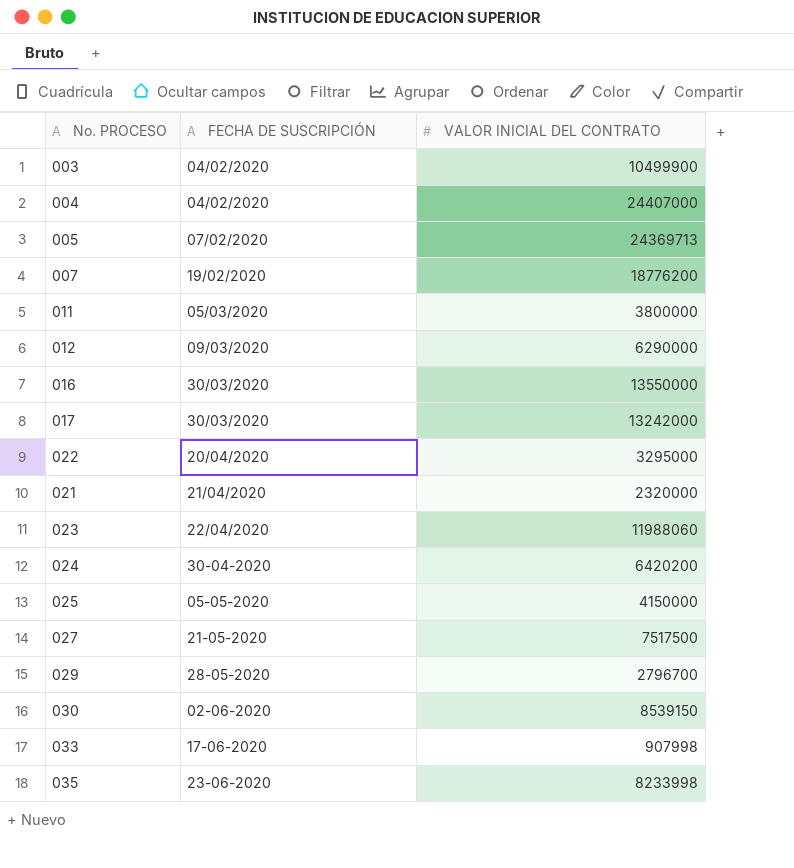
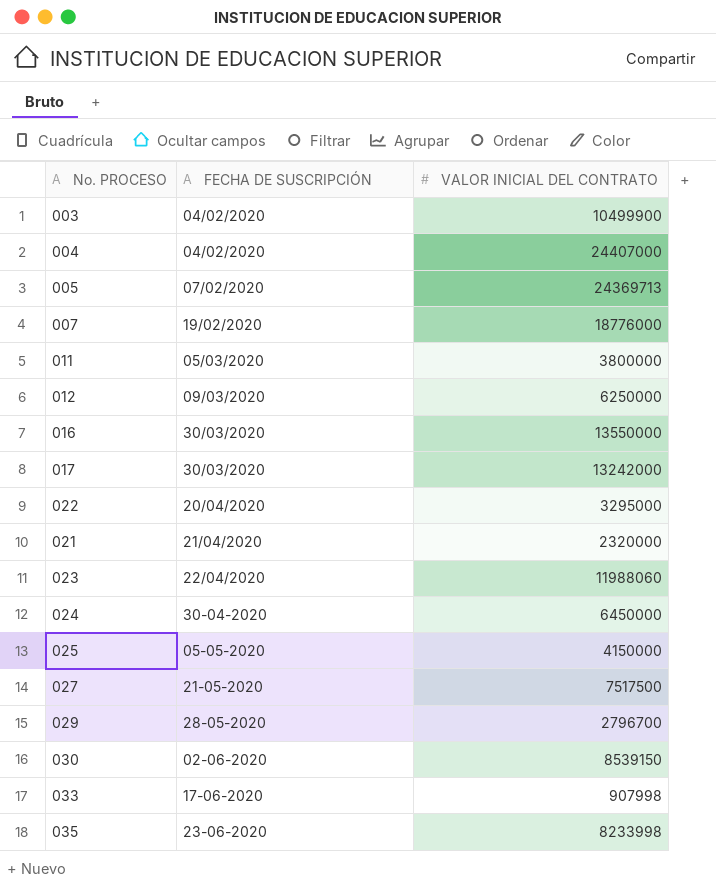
007 | VALOR INICIAL DEL CONTRATO: 18776200 -> 18776000
012 | VALOR INICIAL DEL CONTRATO: 6290000 -> 6250000
024 | VALOR INICIAL DEL CONTRATO: 6420200 -> 6450000

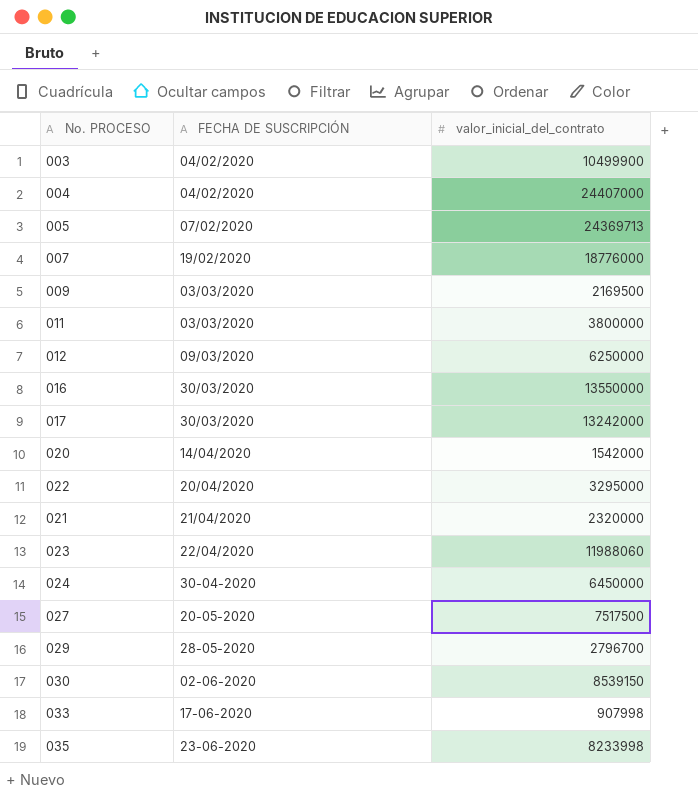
column name: VALOR INICIAL DEL CONTRATO -> valor_inicial_del_contrato
row 025: 05-05-2020 | 4150000 -> none
row 009: none -> 03/03/2020 | 2169500
011 | FECHA DE SUSCRIPCIÓN: 05/03/2020 -> 03/03/2020
row 020: none -> 14/04/2020 | 1542000
027 | FECHA DE SUSCRIPCIÓN: 21-05-2020 -> 20-05-2020

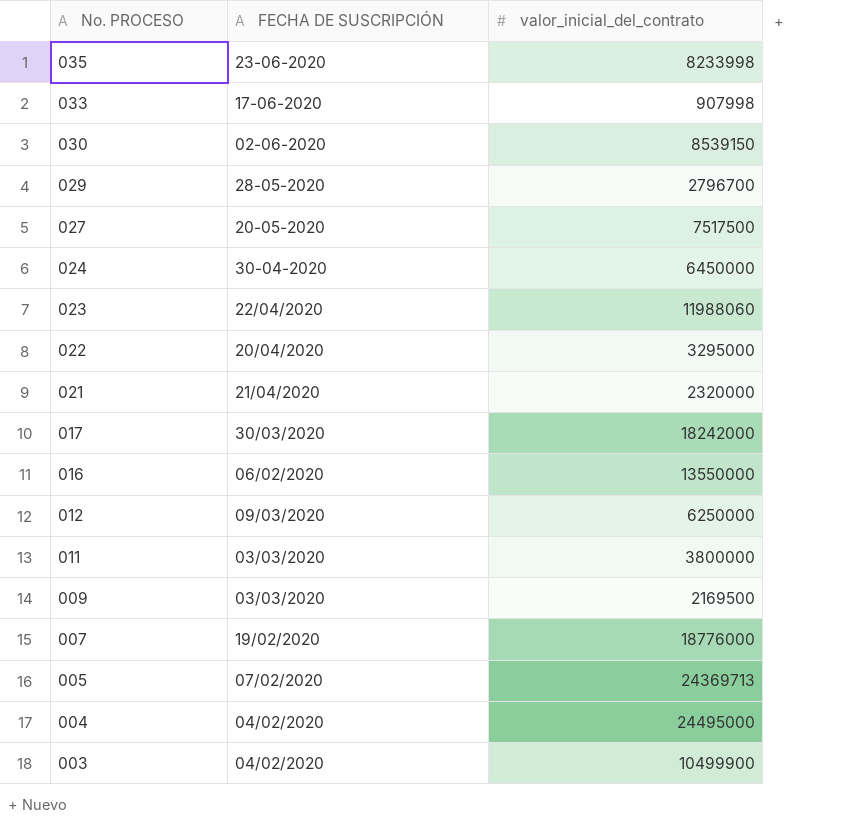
row order: FECHA DE SUSCRIPCIÓN ascending -> No. PROCESO descending
row 020: 14/04/2020 | 1542000 -> none
017 | valor_inicial_del_contrato: 13242000 -> 18242000
016 | FECHA DE SUSCRIPCIÓN: 30/03/2020 -> 06/02/2020
004 | valor_inicial_del_contrato: 24407000 -> 24495000

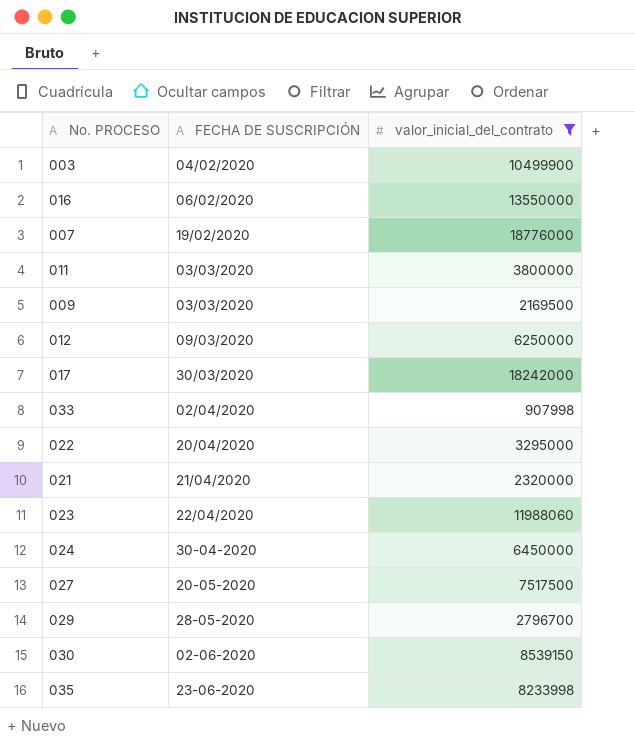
filter: none -> valor_inicial_del_contrato <= 18776000
row order: No. PROCESO descending -> FECHA DE SUSCRIPCIÓN ascending
033 | FECHA DE SUSCRIPCIÓN: 17-06-2020 -> 02/04/2020

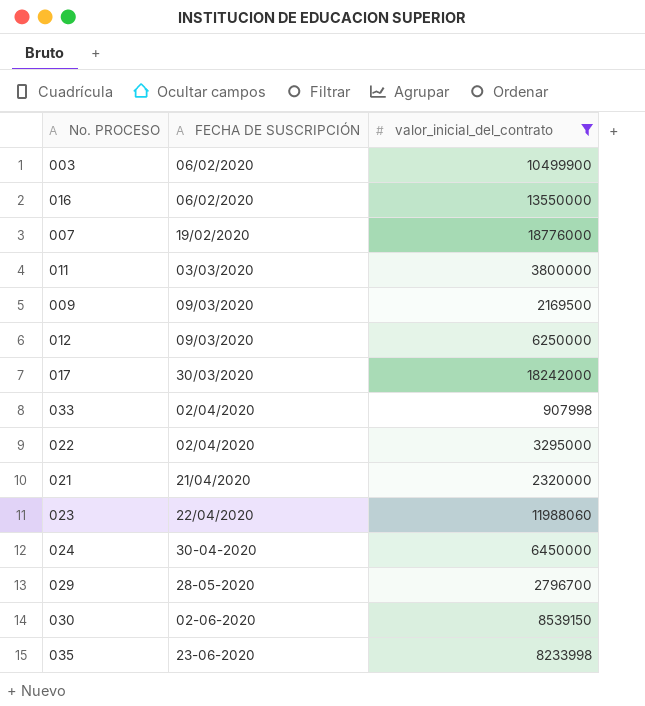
row 027: 20-05-2020 | 7517500 -> none
003 | FECHA DE SUSCRIPCIÓN: 04/02/2020 -> 06/02/2020
009 | FECHA DE SUSCRIPCIÓN: 03/03/2020 -> 09/03/2020
022 | FECHA DE SUSCRIPCIÓN: 20/04/2020 -> 02/04/2020

